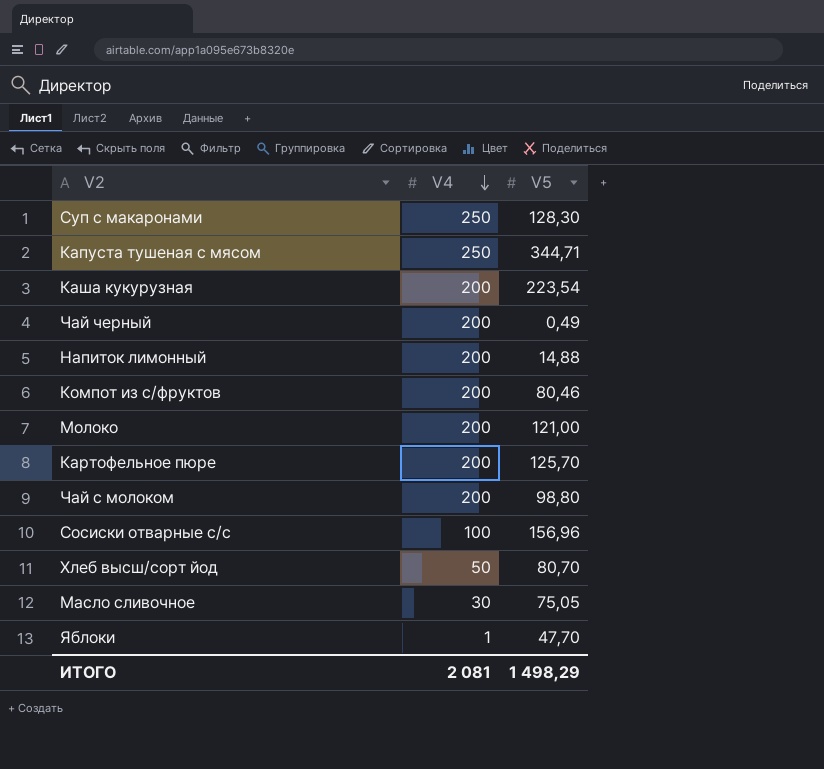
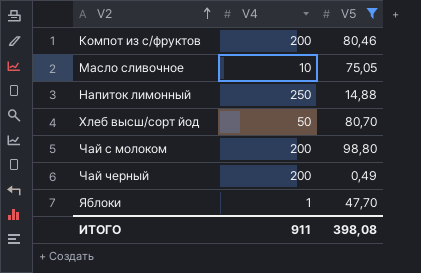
filter: none -> V5 <= 98,80
row order: V4 descending -> V2 ascending
Масло сливочное | V4: 30 -> 10
Напиток лимонный | V4: 200 -> 250
ИТОГО | V4: 2 081 -> 911
ИТОГО | V5: 1 498,29 -> 398,08

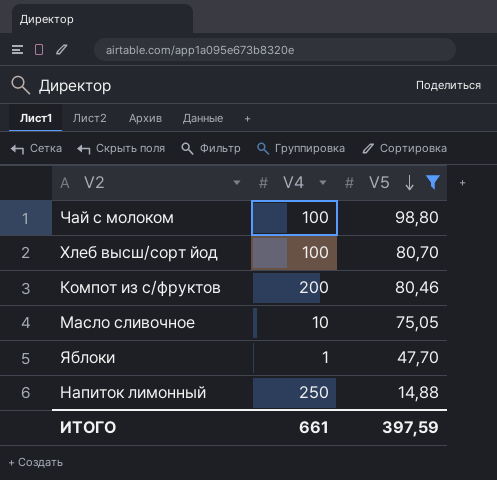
row order: V2 ascending -> V5 descending
row Чай черный: 200 | 0,49 -> none
Чай с молоком | V4: 200 -> 100
Хлеб высш/сорт йод | V4: 50 -> 100
ИТОГО | V4: 911 -> 661
ИТОГО | V5: 398,08 -> 397,59

